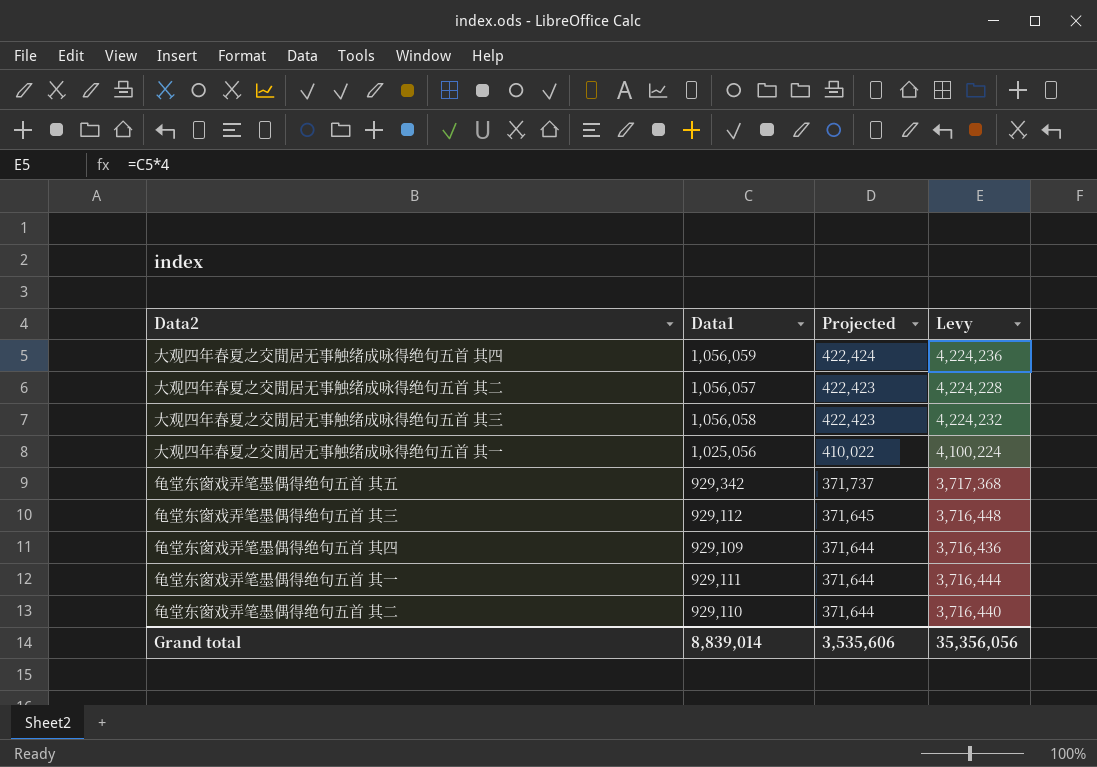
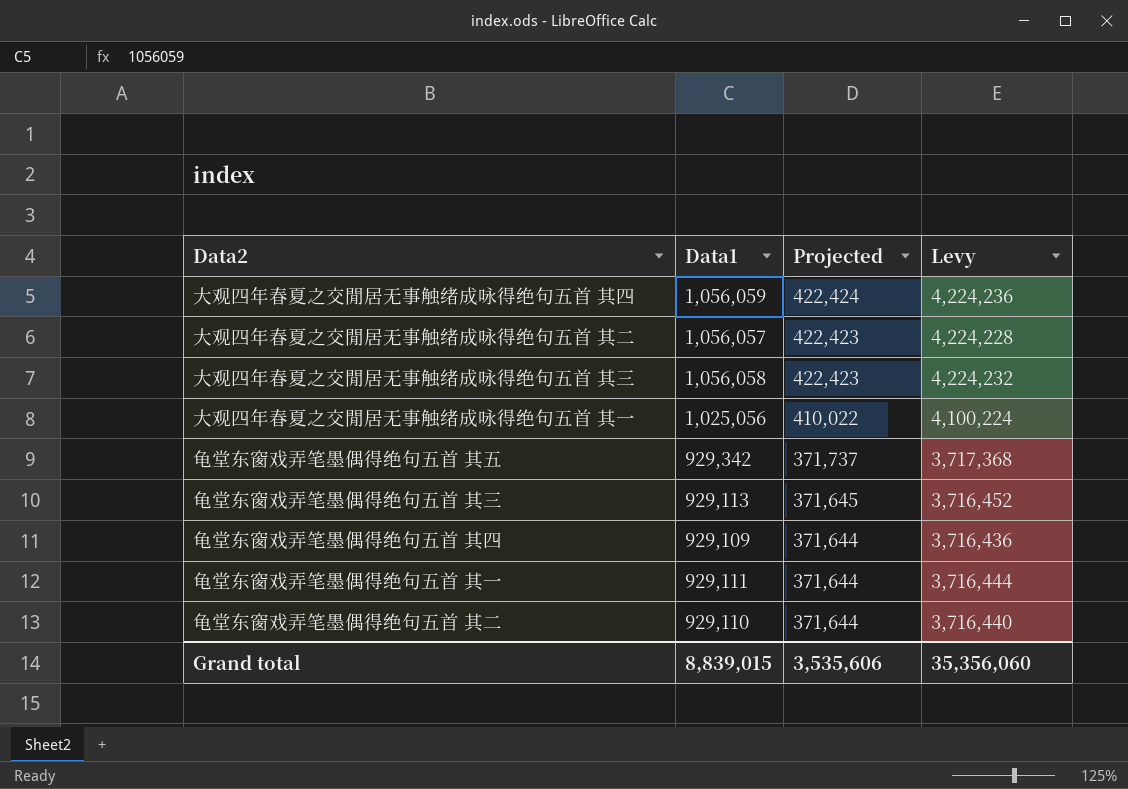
龟堂东窗戏弄笔墨偶得绝句五首 其三 | Data1: 929,112 -> 929,113
龟堂东窗戏弄笔墨偶得绝句五首 其三 | Levy: 3,716,448 -> 3,716,452
Grand total | Data1: 8,839,014 -> 8,839,015
Grand total | Levy: 35,356,056 -> 35,356,060

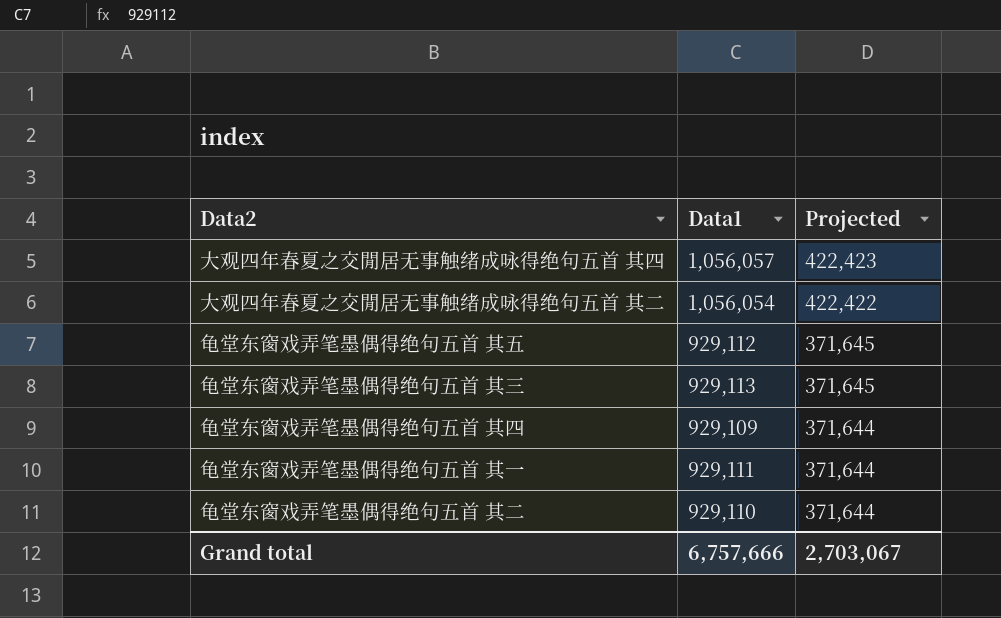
column Levy | formula: [Data1] * 4 -> none
row 大观四年春夏之交閒居无事触绪成咏得绝句五首 其三: 1,056,058 | 422,423 | 4,224,232 -> none
row 大观四年春夏之交閒居无事触绪成咏得绝句五首 其一: 1,025,056 | 410,022 | 4,100,224 -> none
大观四年春夏之交閒居无事触绪成咏得绝句五首 其四 | Data1: 1,056,059 -> 1,056,057
大观四年春夏之交閒居无事触绪成咏得绝句五首 其四 | Projected: 422,424 -> 422,423
大观四年春夏之交閒居无事触绪成咏得绝句五首 其二 | Data1: 1,056,057 -> 1,056,054
大观四年春夏之交閒居无事触绪成咏得绝句五首 其二 | Projected: 422,423 -> 422,422
龟堂东窗戏弄笔墨偶得绝句五首 其五 | Data1: 929,342 -> 929,112
龟堂东窗戏弄笔墨偶得绝句五首 其五 | Projected: 371,737 -> 371,645
Grand total | Data1: 8,839,015 -> 6,757,666
Grand total | Projected: 3,535,606 -> 2,703,067

